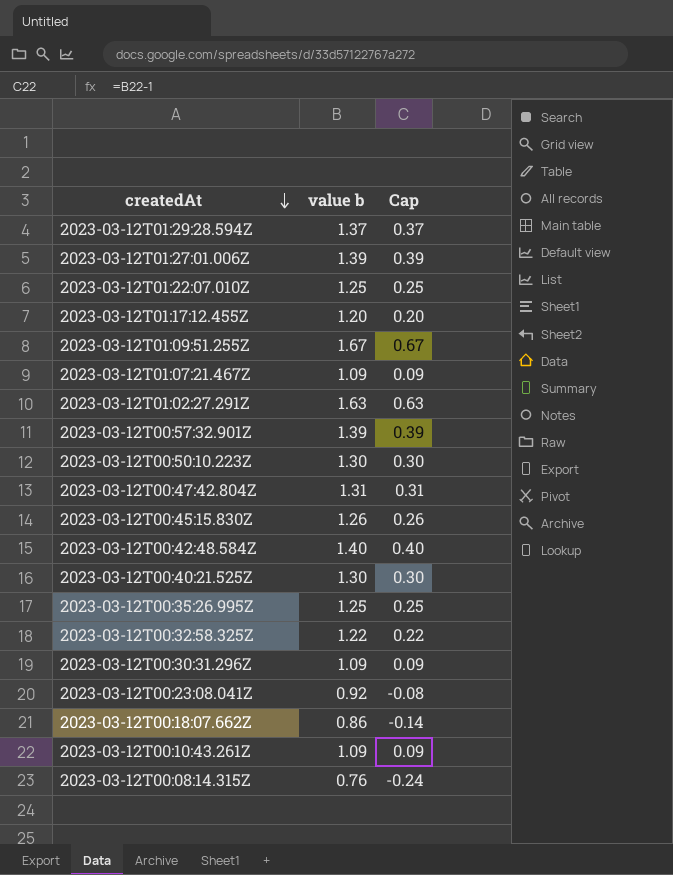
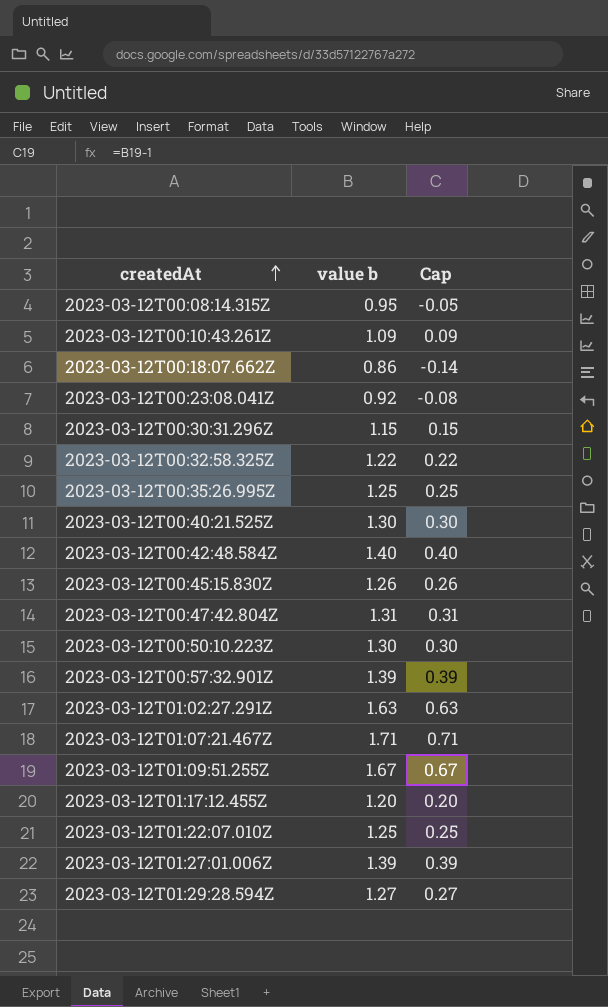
row order: createdAt descending -> createdAt ascending
2023-03-12T00:08:14.315Z | value b: 0.76 -> 0.95
2023-03-12T00:08:14.315Z | Cap: -0.24 -> -0.05
2023-03-12T00:30:31.296Z | value b: 1.09 -> 1.15
2023-03-12T00:30:31.296Z | Cap: 0.09 -> 0.15
2023-03-12T01:07:21.467Z | value b: 1.09 -> 1.71
2023-03-12T01:07:21.467Z | Cap: 0.09 -> 0.71
2023-03-12T01:29:28.594Z | value b: 1.37 -> 1.27
2023-03-12T01:29:28.594Z | Cap: 0.37 -> 0.27

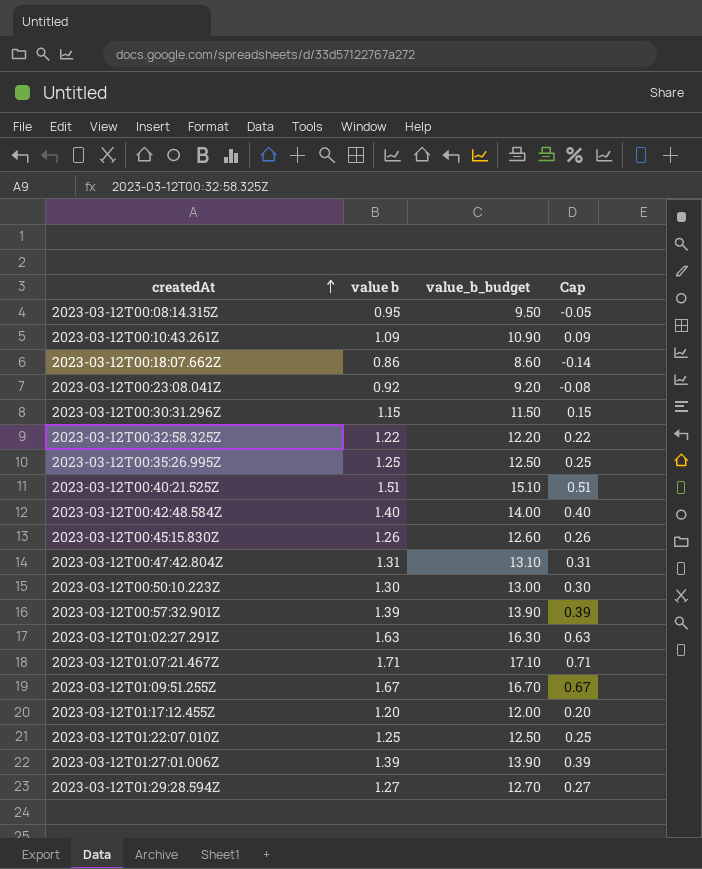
column value_b_budget | formula: none -> [value b] * 10
2023-03-12T00:40:21.525Z | value b: 1.30 -> 1.51
2023-03-12T00:40:21.525Z | Cap: 0.30 -> 0.51

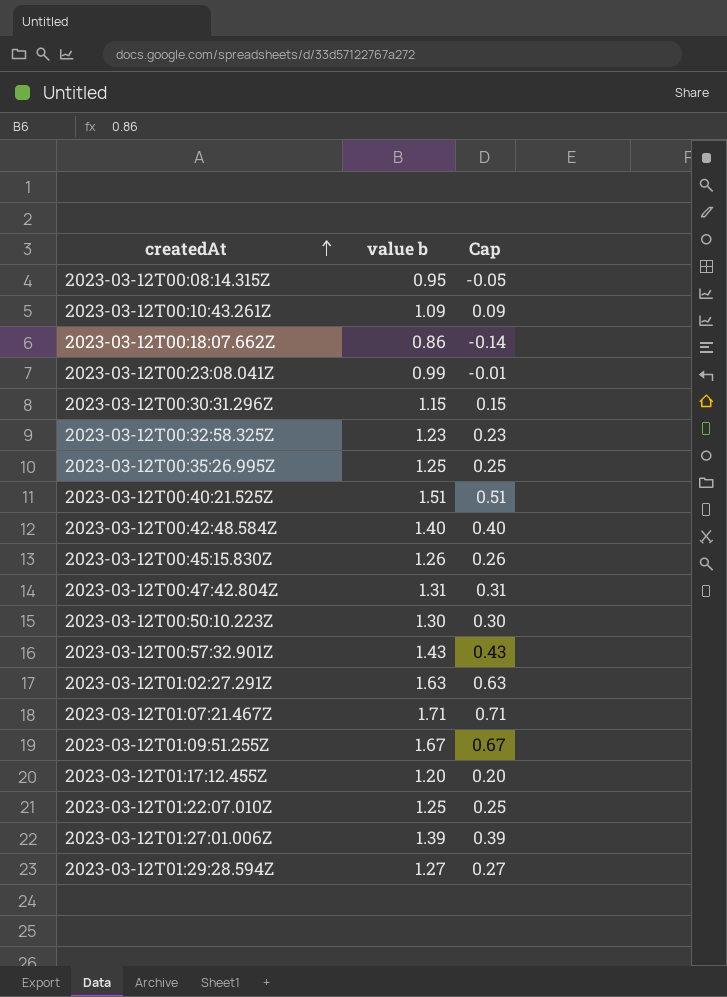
column value_b_budget | formula: [value b] * 10 -> none
2023-03-12T00:23:08.041Z | value b: 0.92 -> 0.99
2023-03-12T00:23:08.041Z | Cap: -0.08 -> -0.01
2023-03-12T00:32:58.325Z | value b: 1.22 -> 1.23
2023-03-12T00:32:58.325Z | Cap: 0.22 -> 0.23
2023-03-12T00:57:32.901Z | value b: 1.39 -> 1.43
2023-03-12T00:57:32.901Z | Cap: 0.39 -> 0.43

